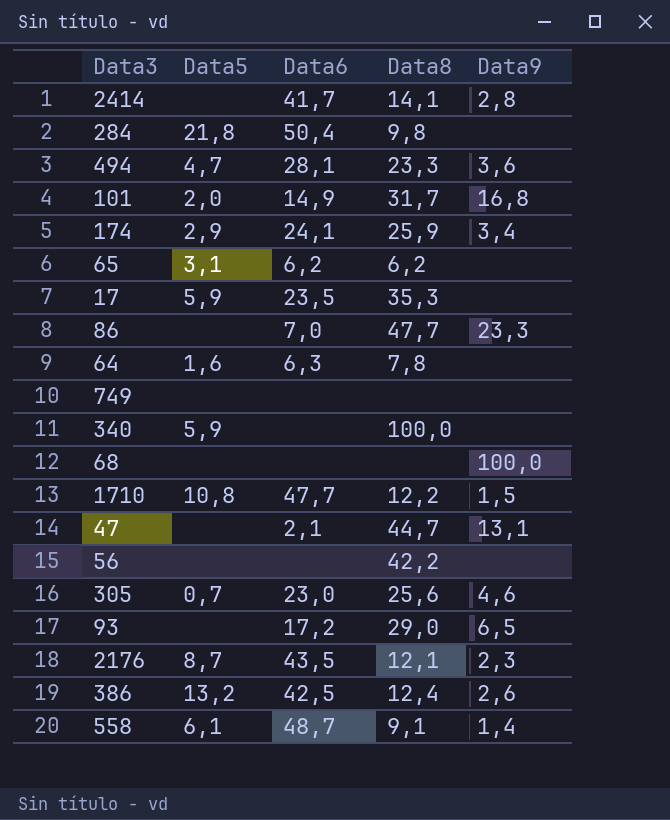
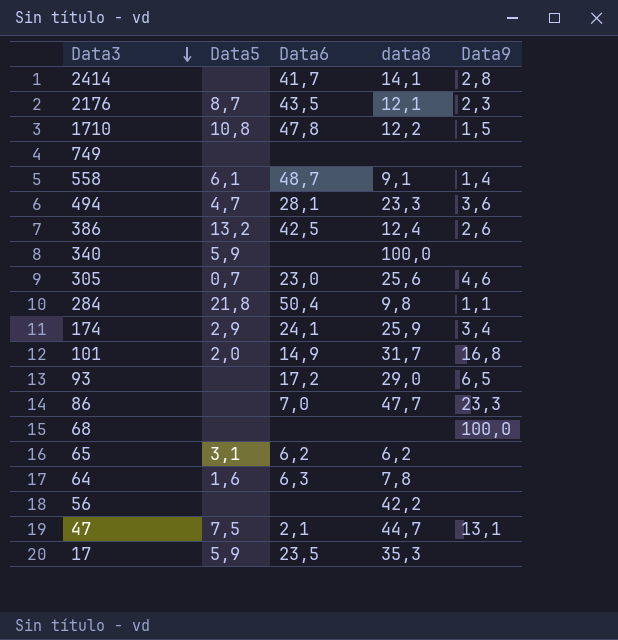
row order: none -> Data3 descending
column name: Data8 -> data8
1710 | Data6: 47,7 -> 47,8
284 | Data9: none -> 1,1
47 | Data5: none -> 7,5

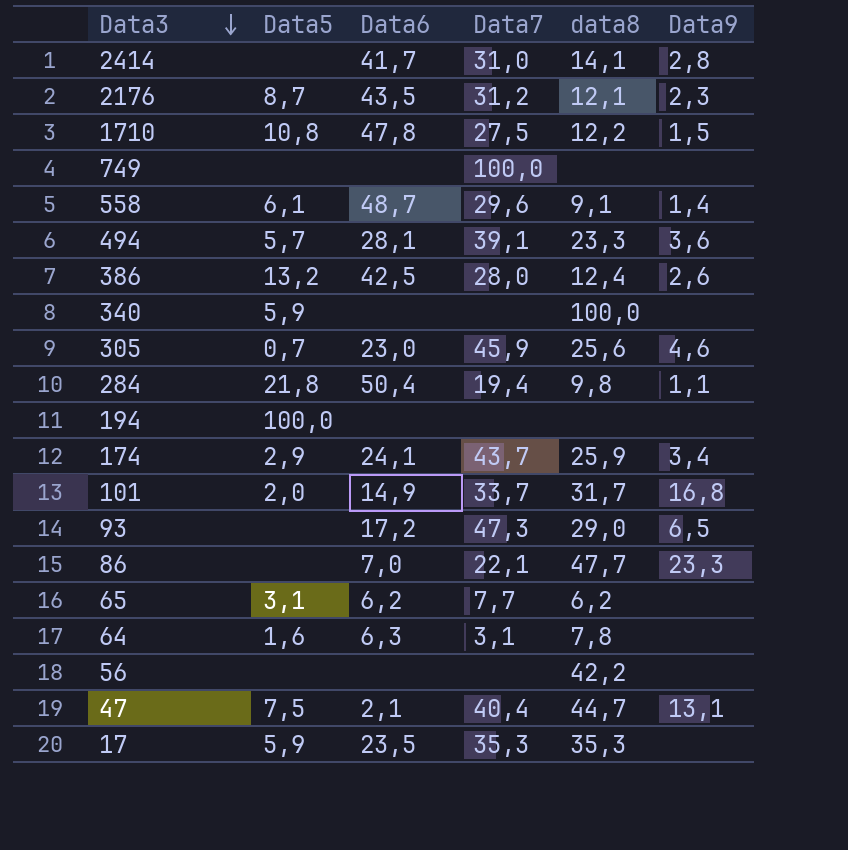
column Data7 | position: none -> 4
row 68: none | none | none | 100,0 -> none
494 | Data5: 4,7 -> 5,7
row 194: none -> 100,0 | none | none | none | none

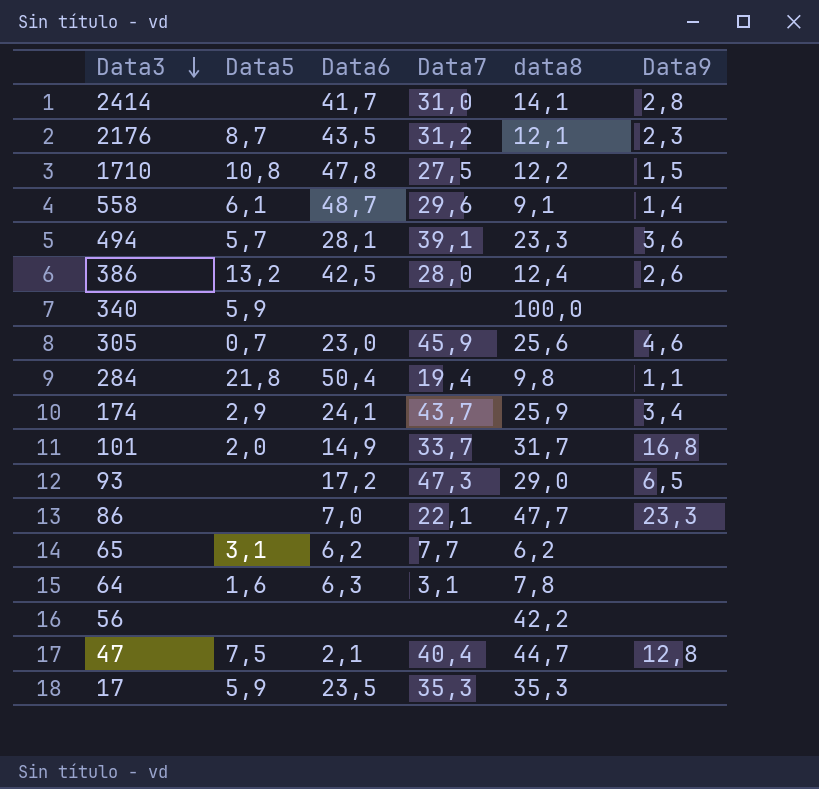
row 749: none | none | 100,0 | none | none -> none
row 194: 100,0 | none | none | none | none -> none
47 | Data9: 13,1 -> 12,8

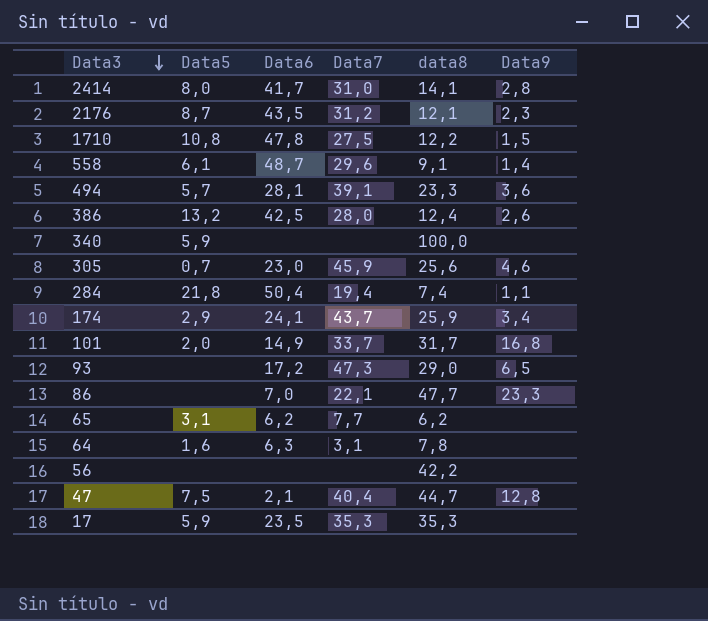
2414 | Data5: none -> 8,0
284 | data8: 9,8 -> 7,4

